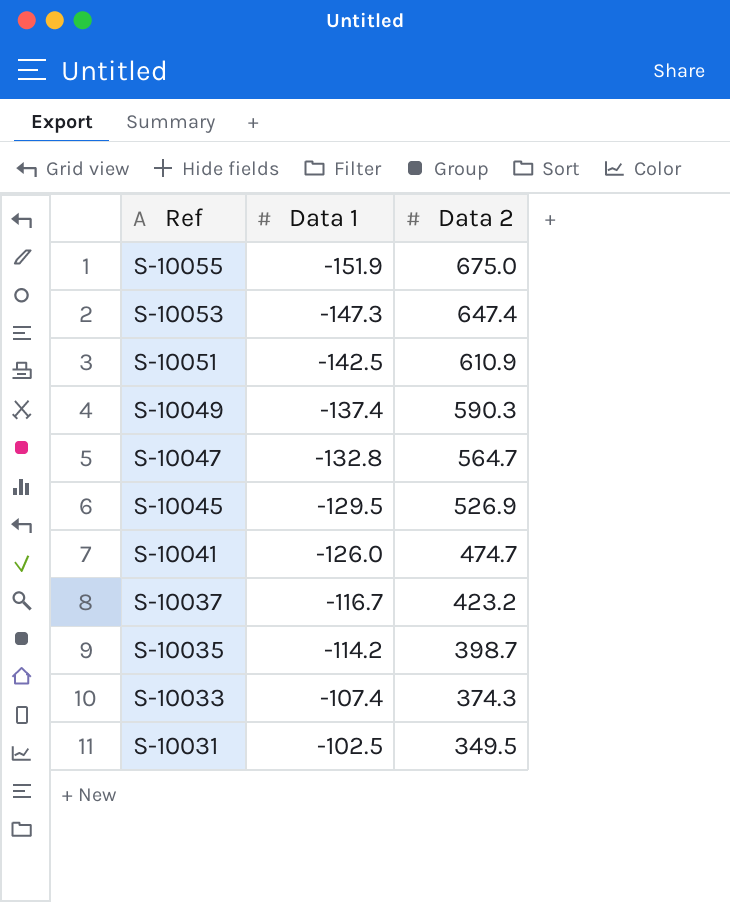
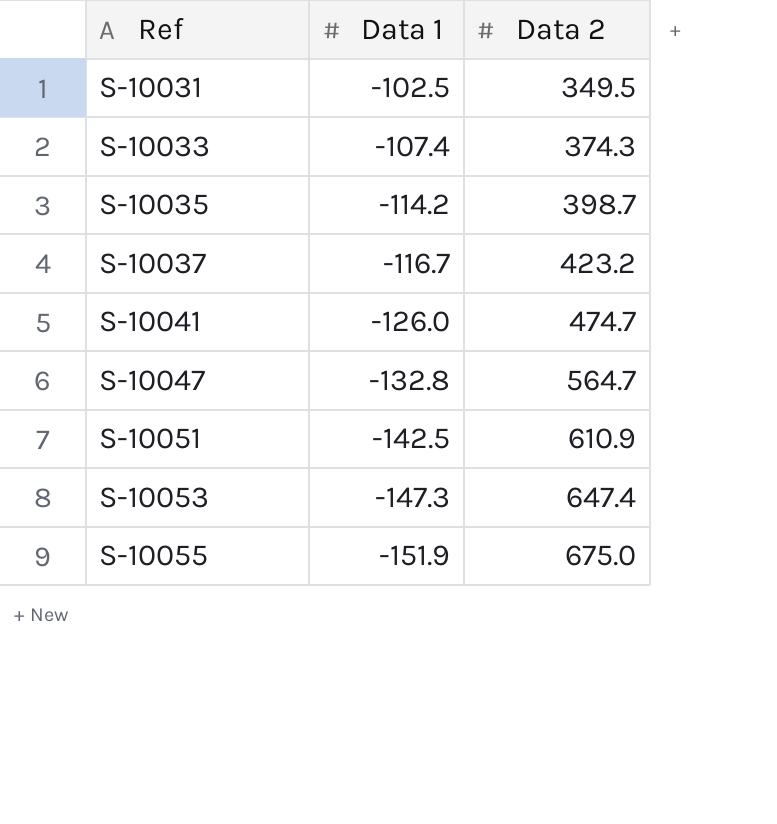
row order: Ref descending -> Ref ascending
row S-10049: -137.4 | 590.3 -> none
row S-10045: -129.5 | 526.9 -> none

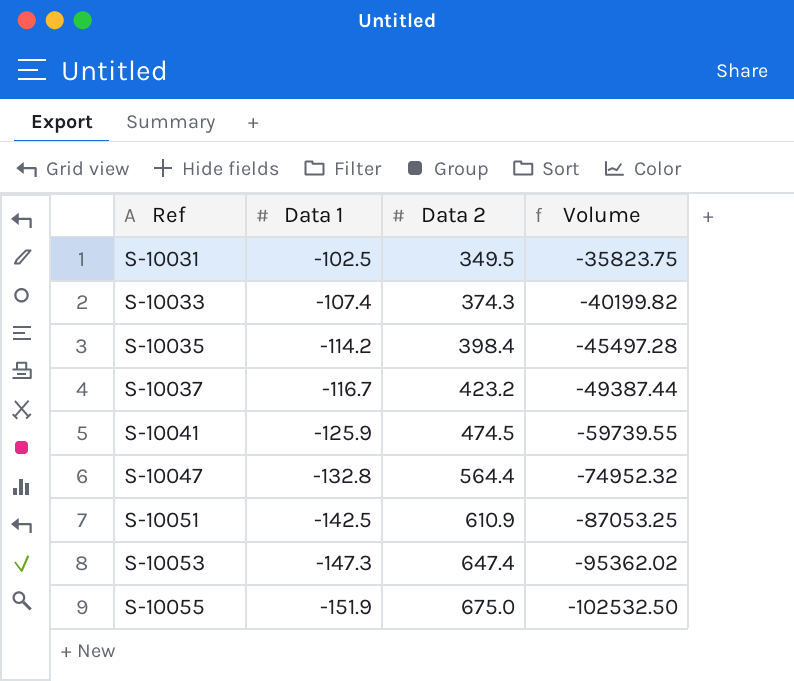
column Volume | formula: none -> [Data 1] * [Data 2]
S-10035 | Data 2: 398.7 -> 398.4
S-10041 | Data 1: -126.0 -> -125.9
S-10041 | Data 2: 474.7 -> 474.5
S-10047 | Data 2: 564.7 -> 564.4

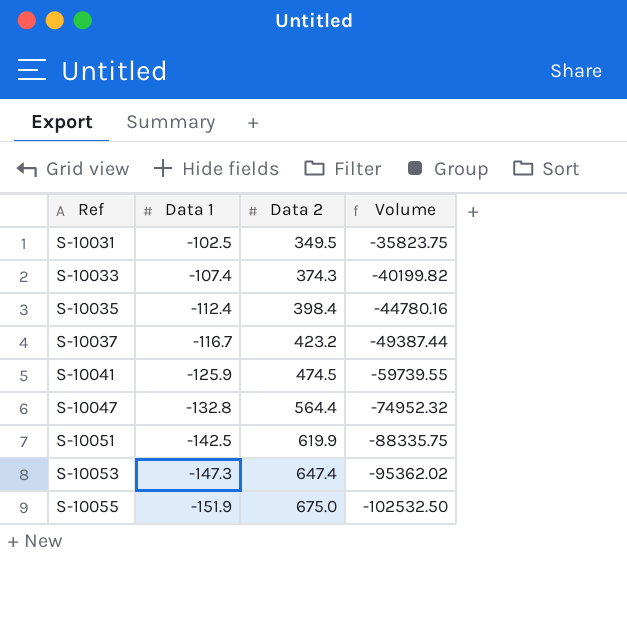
S-10035 | Data 1: -114.2 -> -112.4
S-10035 | Volume: -45497.28 -> -44780.16
S-10051 | Data 2: 610.9 -> 619.9
S-10051 | Volume: -87053.25 -> -88335.75

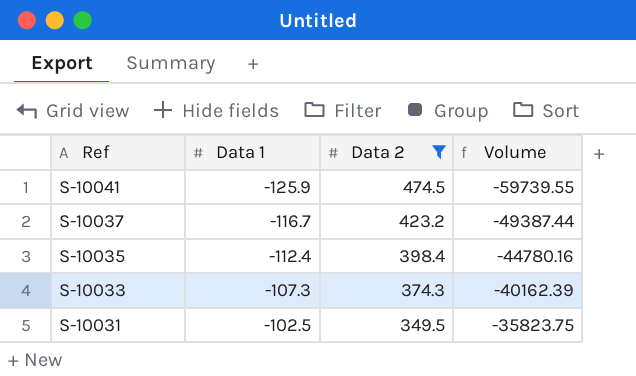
filter: none -> Data 2 <= 474.5
row order: Ref ascending -> Ref descending
S-10033 | Data 1: -107.4 -> -107.3
S-10033 | Volume: -40199.82 -> -40162.39

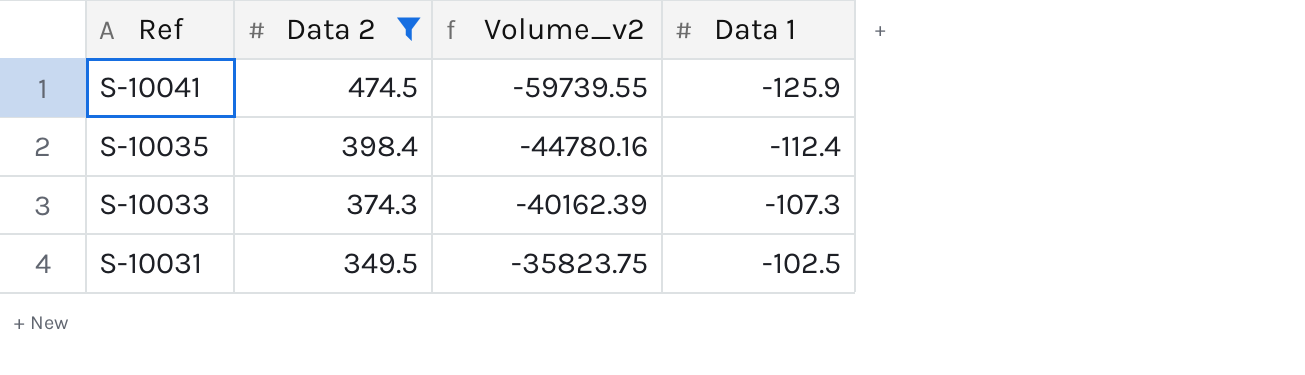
column name: Volume -> Volume_v2
column Data 1 | position: 2 -> 4
row S-10037: -116.7 | 423.2 | -49387.44 -> none

